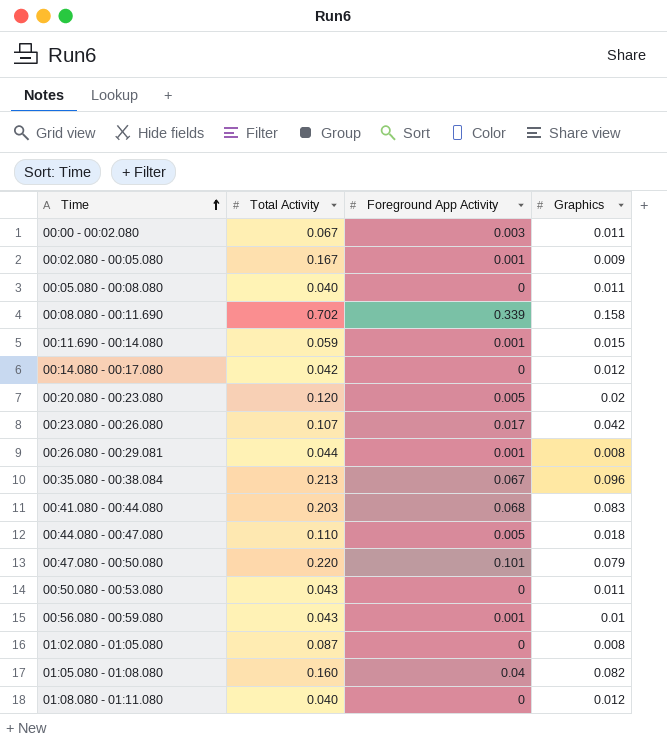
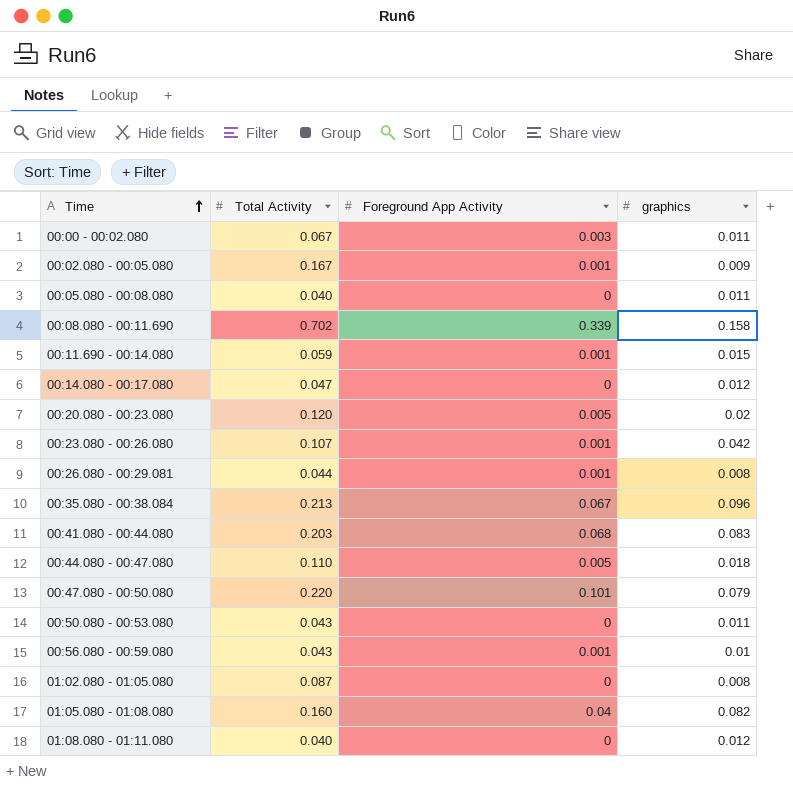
column name: Graphics -> graphics
00:14.080 - 00:17.080 | Total Activity: 0.042 -> 0.047
00:23.080 - 00:26.080 | Foreground App Activity: 0.017 -> 0.001

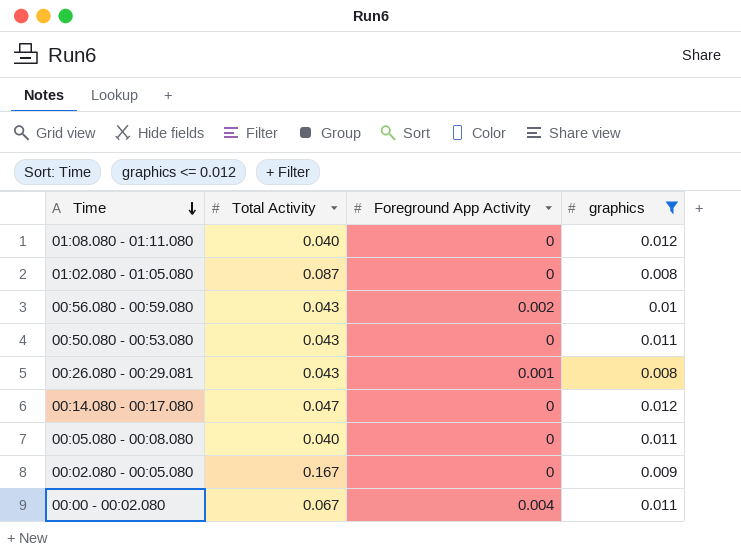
filter: none -> graphics <= 0.012
row order: Time ascending -> Time descending
00:56.080 - 00:59.080 | Foreground App Activity: 0.001 -> 0.002
00:26.080 - 00:29.081 | Total Activity: 0.044 -> 0.043
00:02.080 - 00:05.080 | Foreground App Activity: 0.001 -> 0
00:00 - 00:02.080 | Foreground App Activity: 0.003 -> 0.004

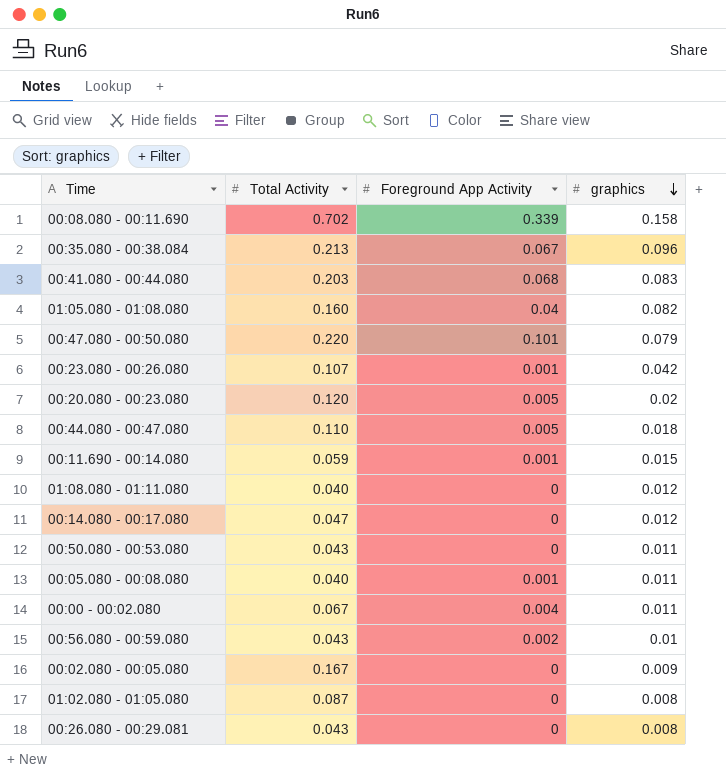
filter: graphics <= 0.012 -> none
row order: Time descending -> graphics descending
00:05.080 - 00:08.080 | Foreground App Activity: 0 -> 0.001
00:26.080 - 00:29.081 | Foreground App Activity: 0.001 -> 0

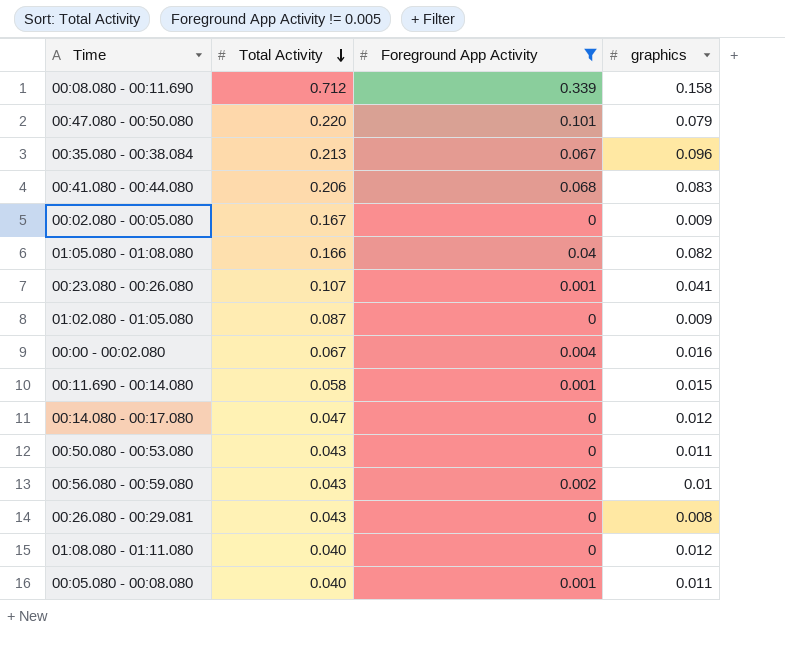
filter: none -> Foreground App Activity != 0.005
row order: graphics descending -> Total Activity descending
00:08.080 - 00:11.690 | Total Activity: 0.702 -> 0.712
00:41.080 - 00:44.080 | Total Activity: 0.203 -> 0.206
01:05.080 - 01:08.080 | Total Activity: 0.160 -> 0.166
00:23.080 - 00:26.080 | graphics: 0.042 -> 0.041
01:02.080 - 01:05.080 | graphics: 0.008 -> 0.009
00:00 - 00:02.080 | graphics: 0.011 -> 0.016
00:11.690 - 00:14.080 | Total Activity: 0.059 -> 0.058

